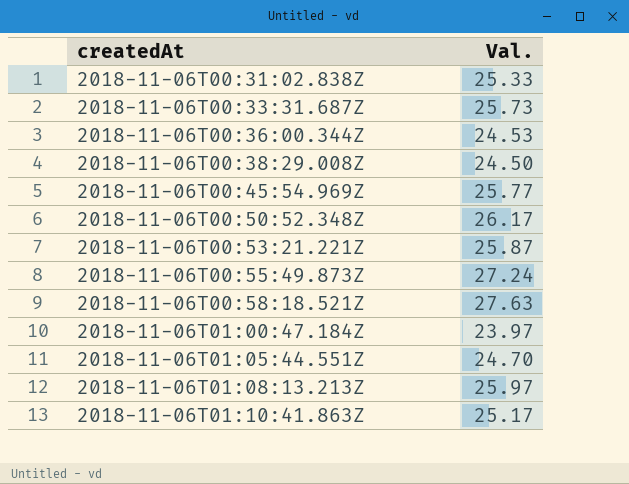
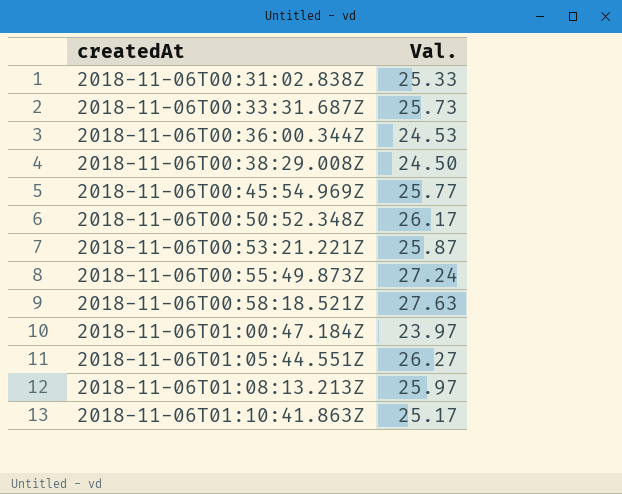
2018-11-06T01:05:44.551Z | Val.: 24.70 -> 26.27

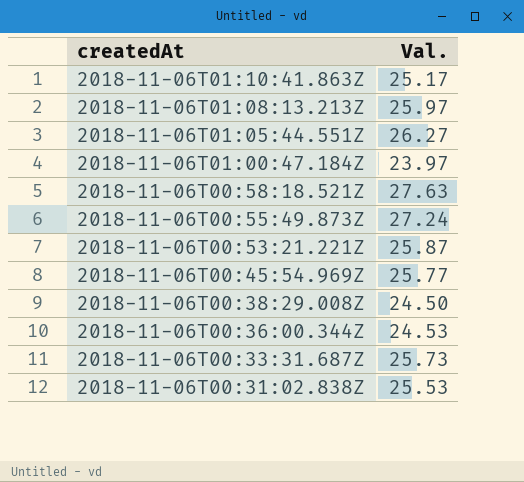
row order: createdAt ascending -> createdAt descending
row 2018-11-06T00:50:52.348Z: 26.17 -> none
2018-11-06T00:31:02.838Z | Val.: 25.33 -> 25.53

